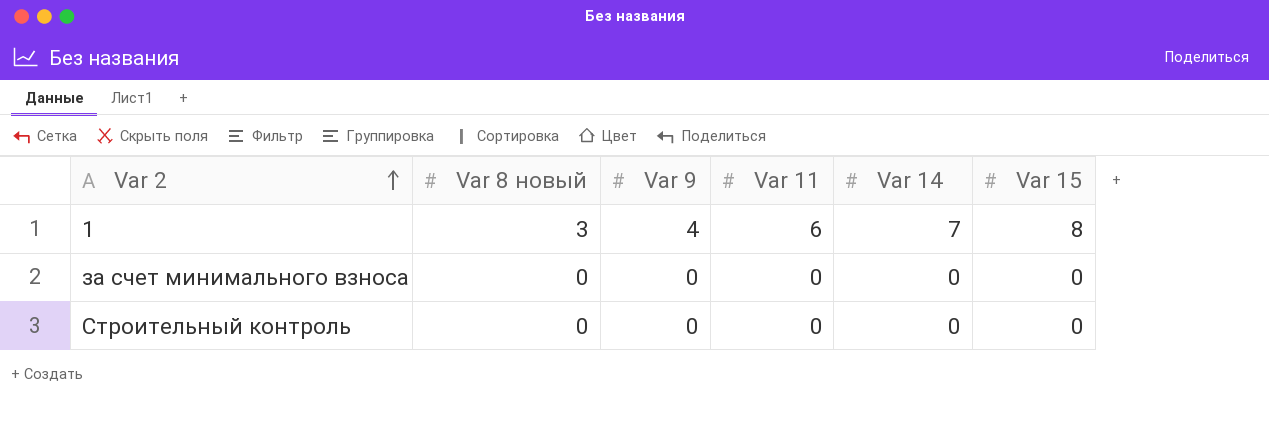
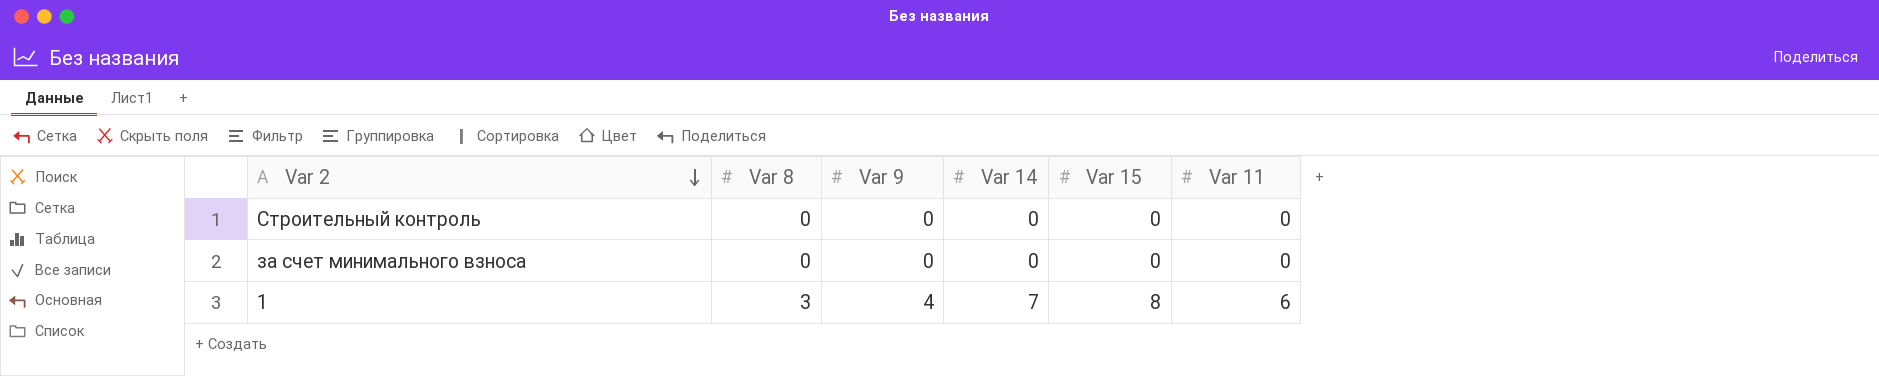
row order: Var 2 ascending -> Var 2 descending
column name: Var 8 новый -> Var 8
column Var 11 | position: 4 -> 6

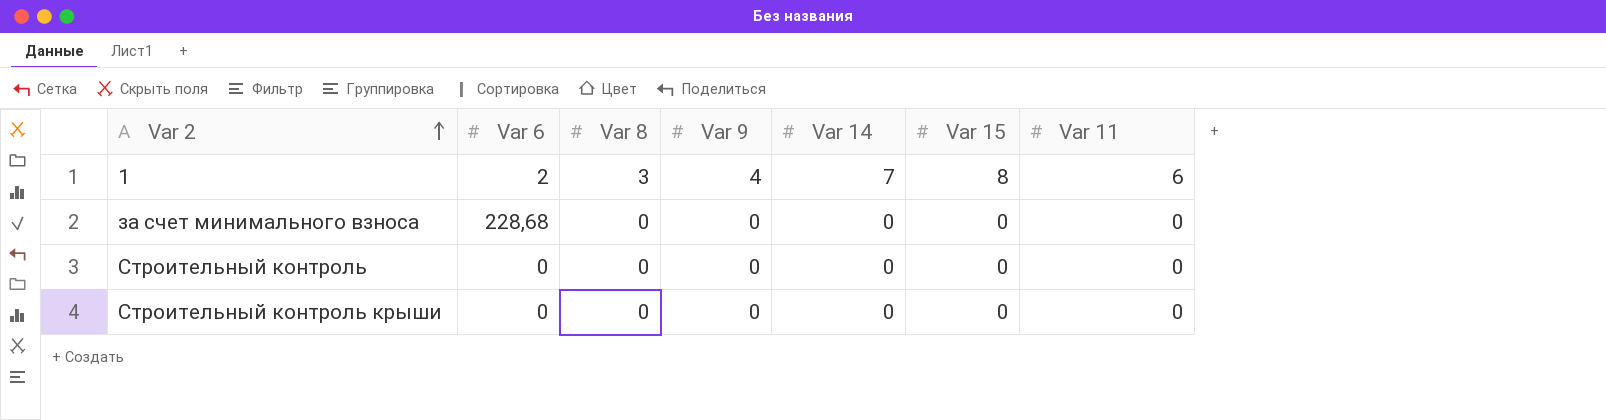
row order: Var 2 descending -> Var 2 ascending
column Var 6 | position: none -> 2
row Строительный контроль крыши: none -> 0 | 0 | 0 | 0 | 0 | 0

